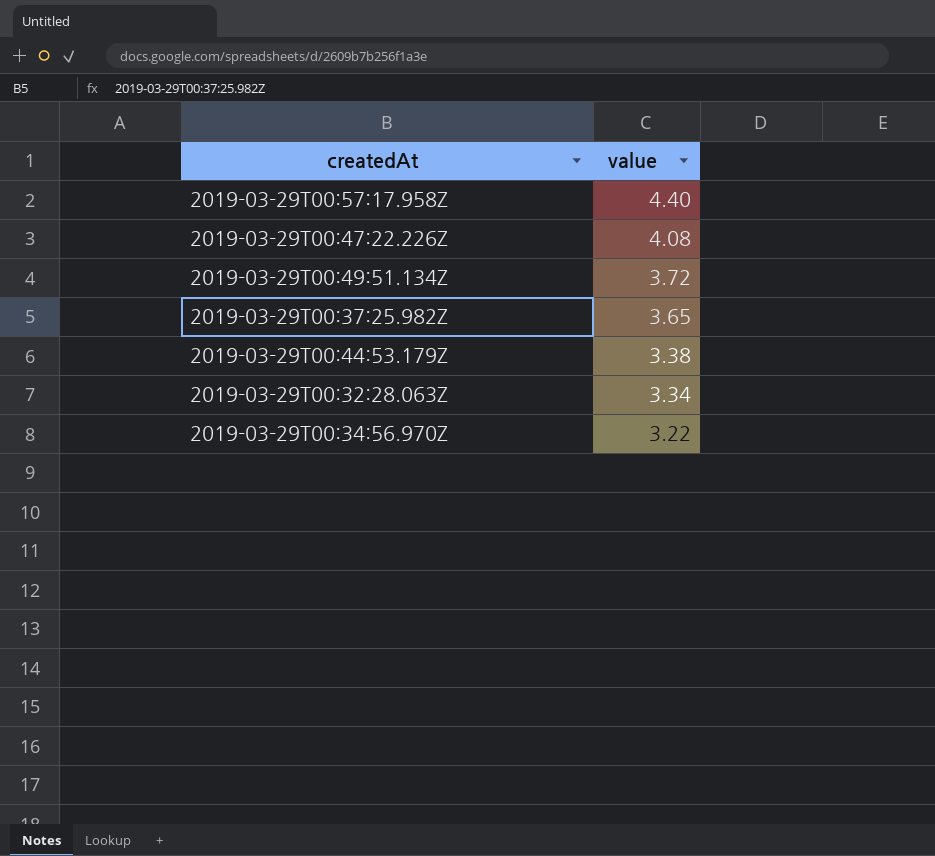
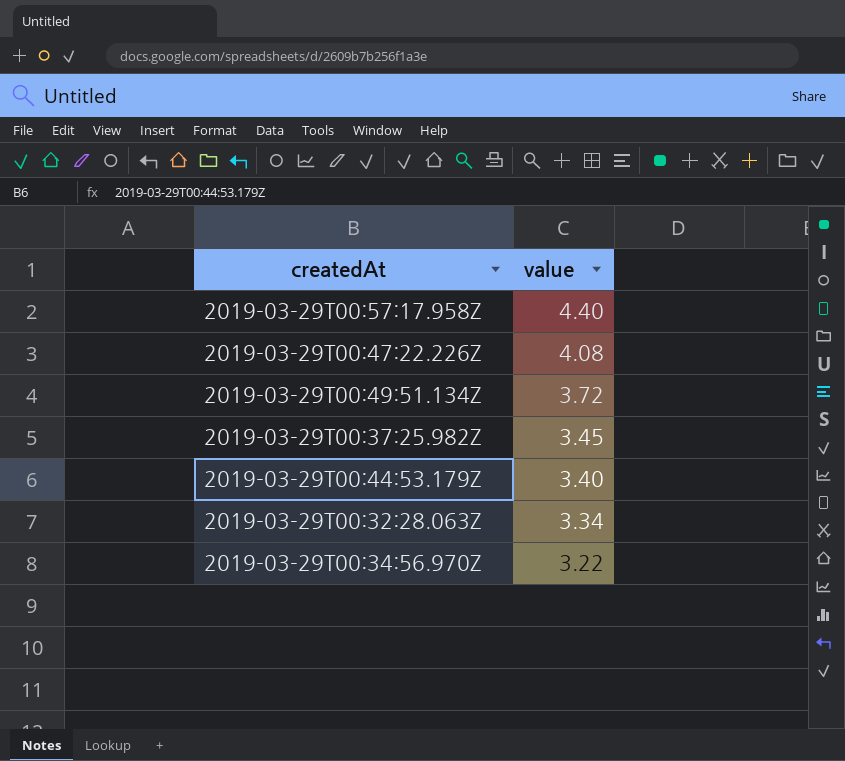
2019-03-29T00:37:25.982Z | value: 3.65 -> 3.45
2019-03-29T00:44:53.179Z | value: 3.38 -> 3.40

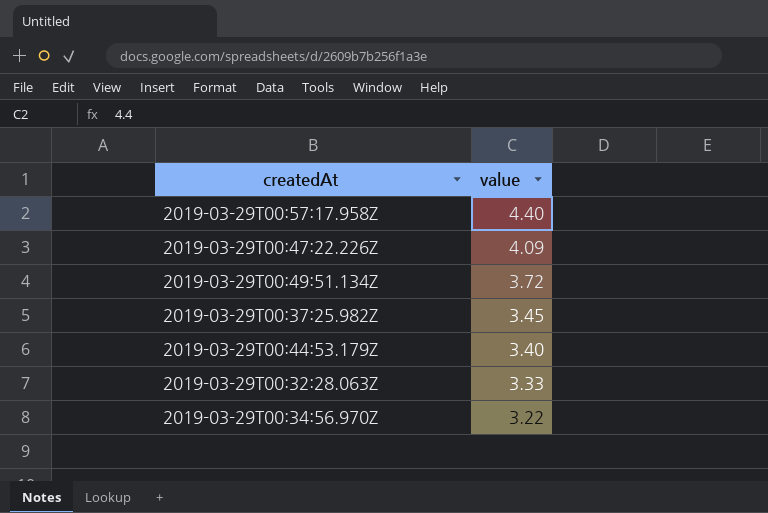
2019-03-29T00:47:22.226Z | value: 4.08 -> 4.09
2019-03-29T00:32:28.063Z | value: 3.34 -> 3.33

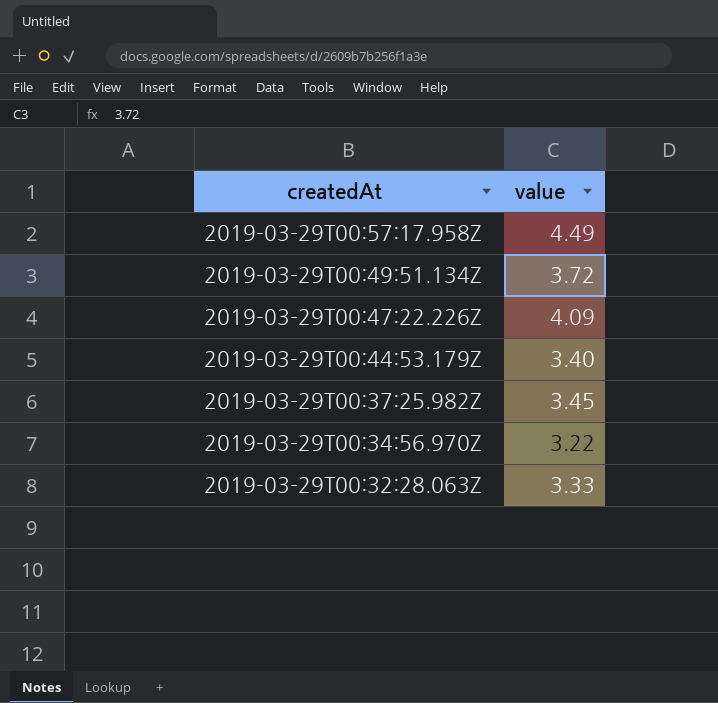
row order: value descending -> createdAt descending
2019-03-29T00:57:17.958Z | value: 4.40 -> 4.49

